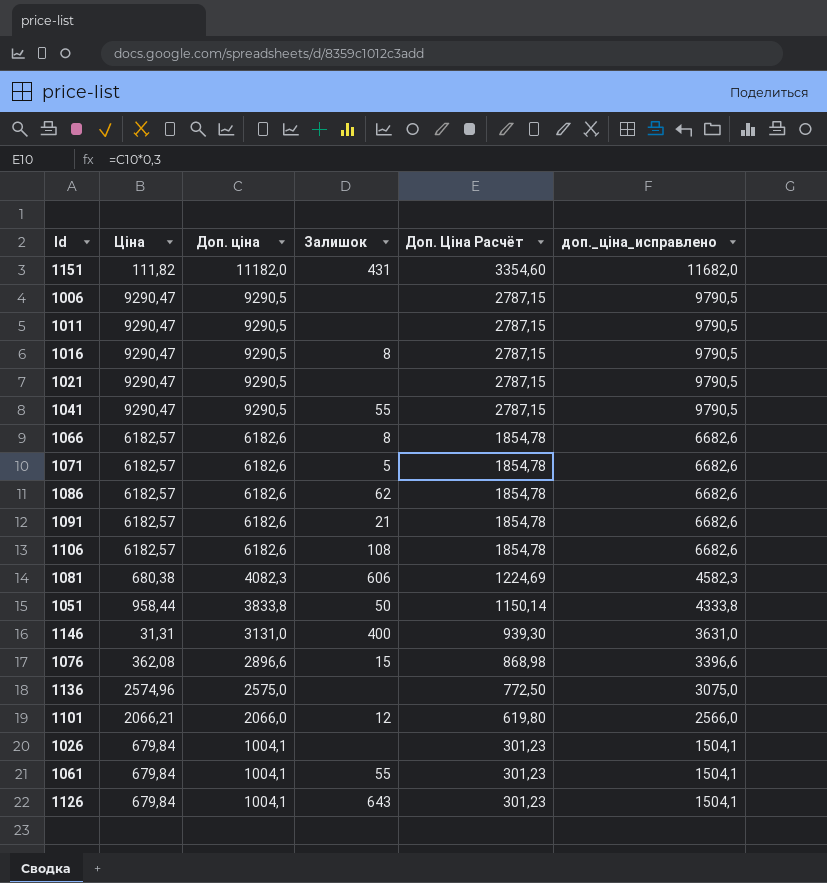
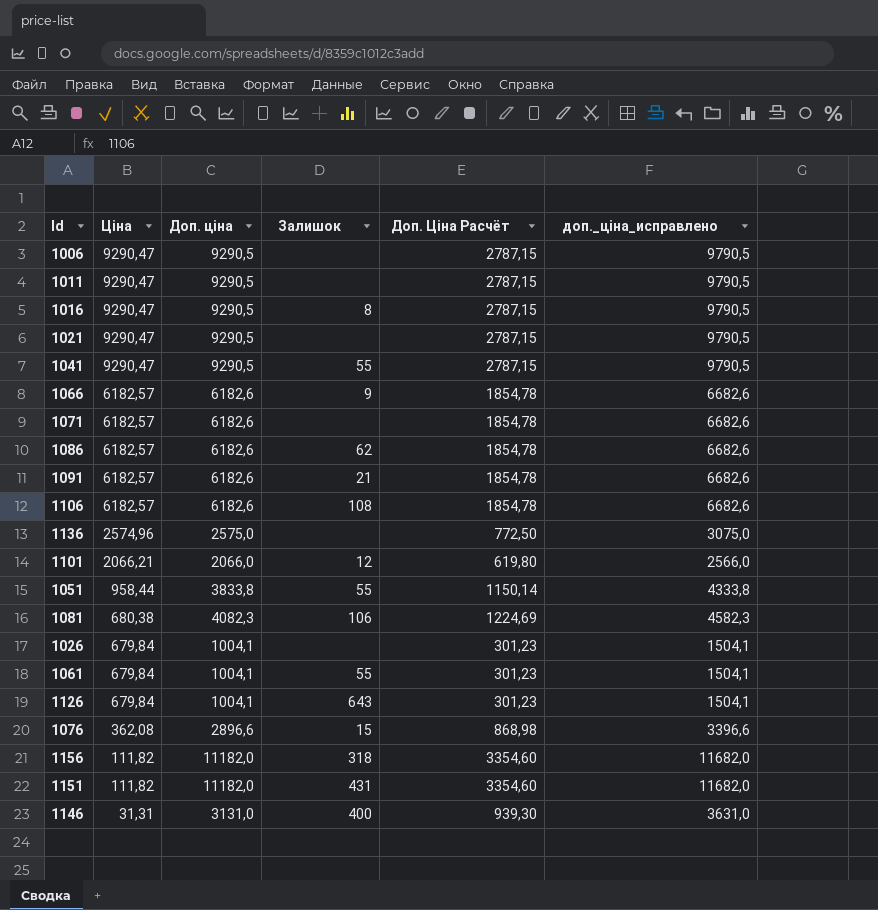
row order: Доп. ціна descending -> Ціна descending
1066 | Залишок: 8 -> 9
1071 | Залишок: 5 -> none
1051 | Залишок: 50 -> 55
1081 | Залишок: 606 -> 106
row 1156: none -> 111,82 | 11182,0 | 318 | 3354,60 | 11682,0

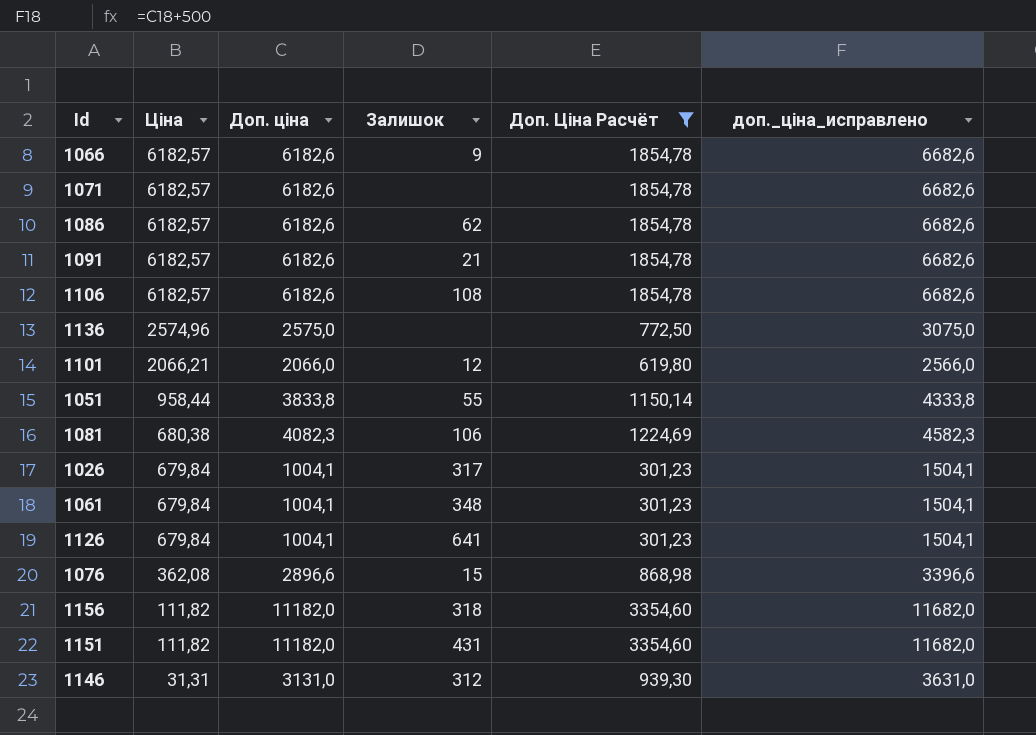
filter: none -> Доп. Ціна Расчёт != 2787,15
1026 | Залишок: none -> 317
1061 | Залишок: 55 -> 348
1126 | Залишок: 643 -> 641
1146 | Залишок: 400 -> 312

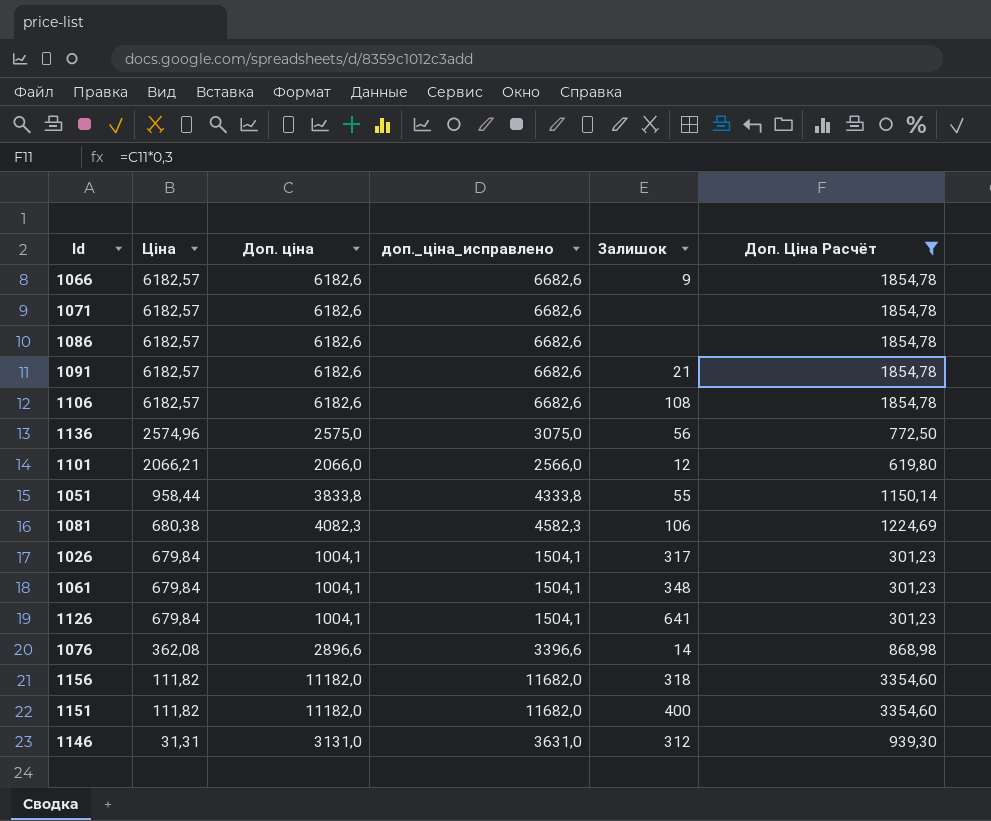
column доп._ціна_исправлено | position: 6 -> 4
1086 | Залишок: 62 -> none
1136 | Залишок: none -> 56
1076 | Залишок: 15 -> 14
1151 | Залишок: 431 -> 400

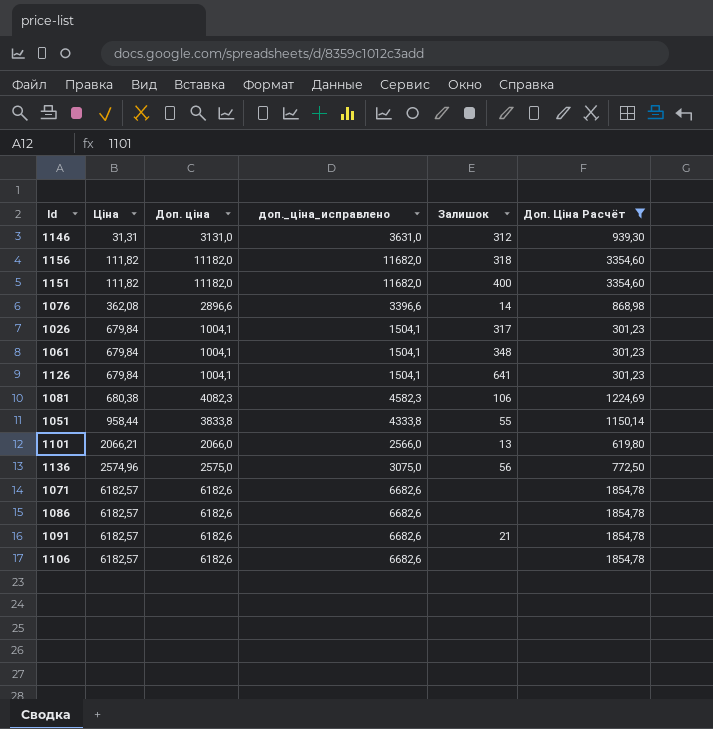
row order: Ціна descending -> Ціна ascending
row 1066: 6182,57 | 6182,6 | 6682,6 | 9 | 1854,78 -> none
1101 | Залишок: 12 -> 13
1106 | Залишок: 108 -> none

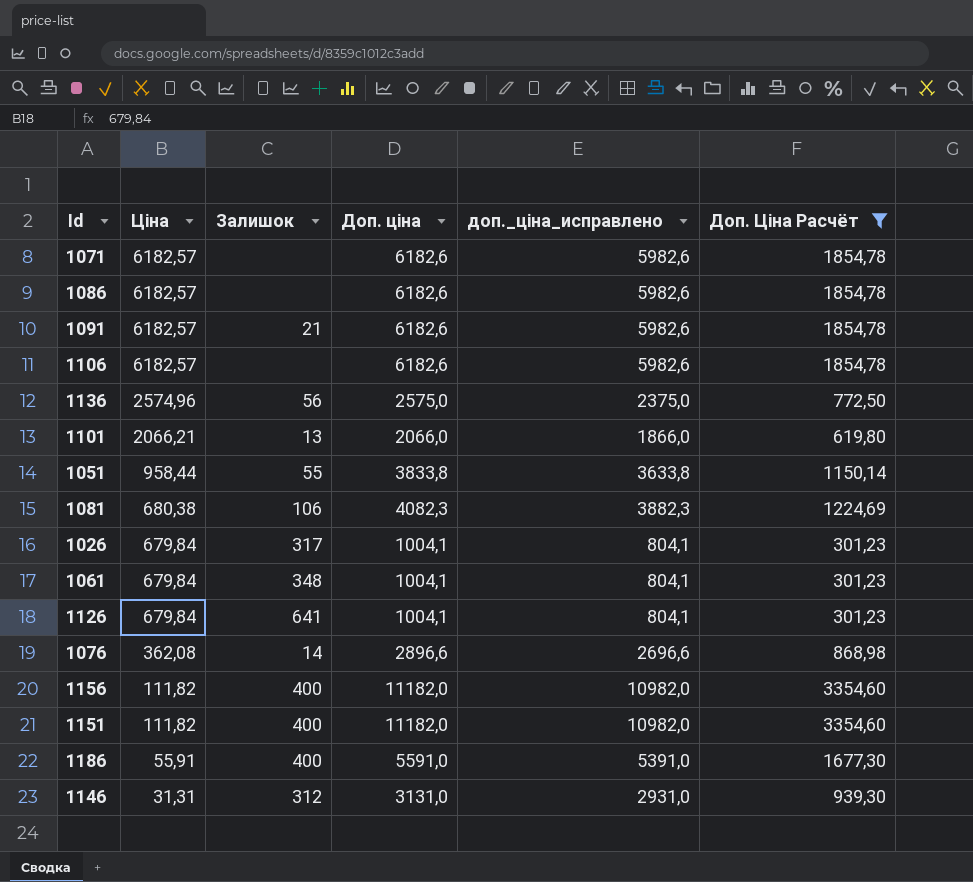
row order: Ціна ascending -> Ціна descending
column Залишок | position: 5 -> 3
column доп._ціна_исправлено | formula: [Доп. ціна] + 500 -> [Доп. ціна] - 200
1156 | Залишок: 318 -> 400
row 1186: none -> 55,91 | 400 | 5591,0 | 5391,0 | 1677,30

